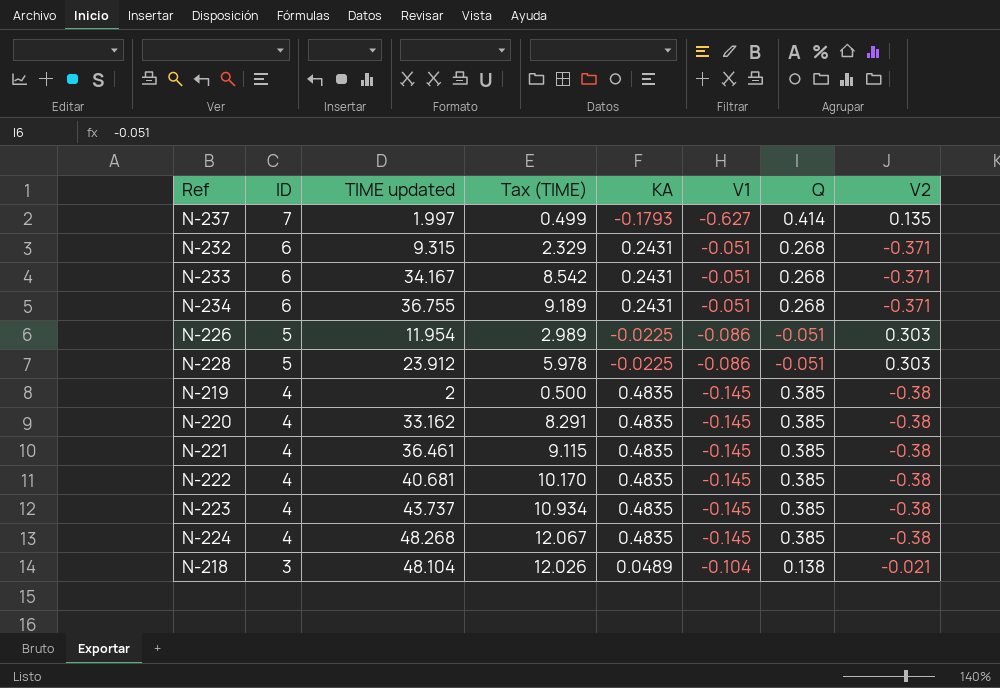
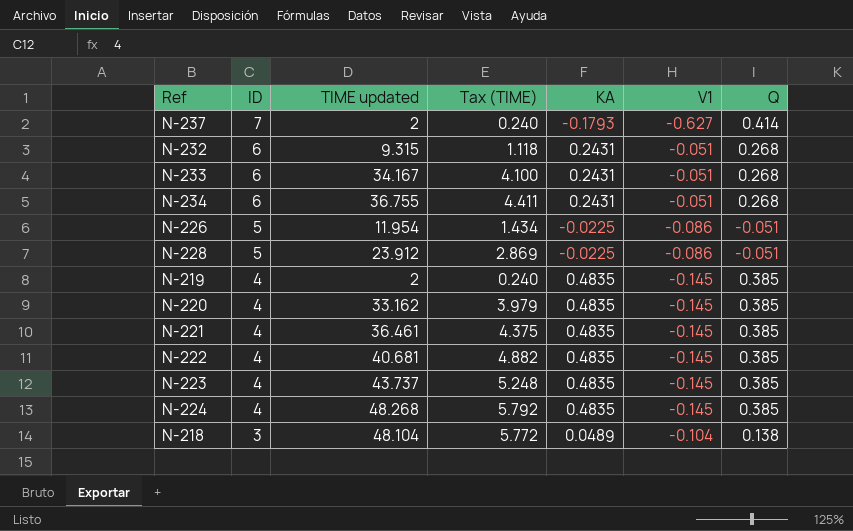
column V2 | position: 8 -> none
column Tax (TIME) | formula: [TIME updated] * 0.25 -> [TIME updated] * 0.12
N-237 | TIME updated: 1.997 -> 2

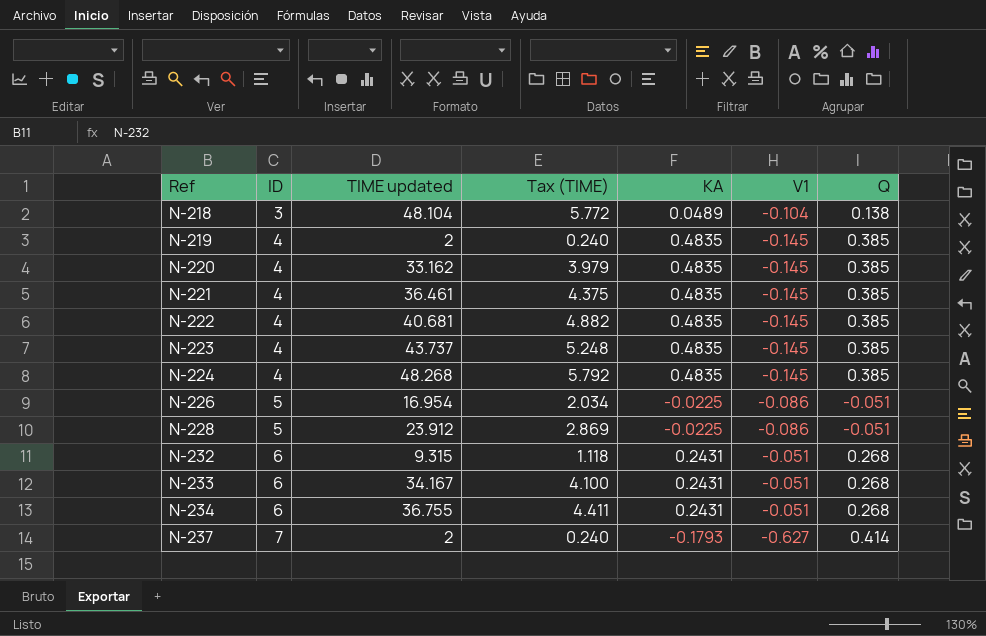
row order: ID descending -> Ref ascending
N-226 | TIME updated: 11.954 -> 16.954
N-226 | Tax (TIME): 1.434 -> 2.034

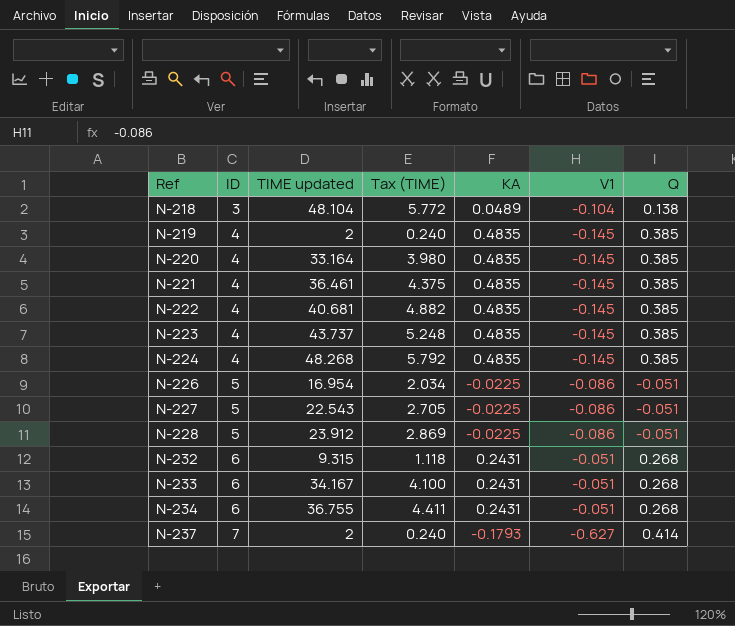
N-220 | TIME updated: 33.162 -> 33.164
N-220 | Tax (TIME): 3.979 -> 3.980
row N-227: none -> 5 | 22.543 | 2.705 | -0.0225 | -0.086 | -0.051

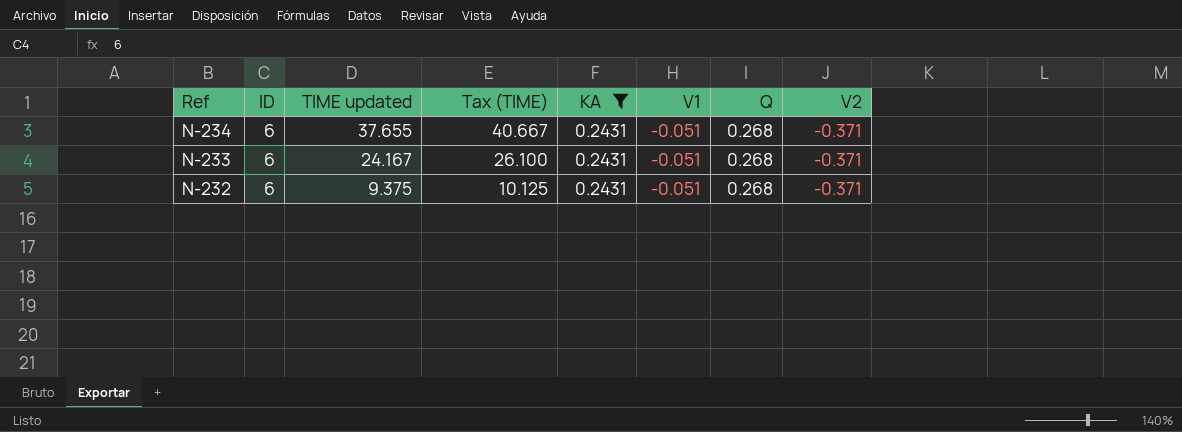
filter: none -> KA = 0.2431
row order: Ref ascending -> Ref descending
column Tax (TIME) | formula: [TIME updated] * 0.12 -> [TIME updated] * 1.08
column V2 | position: none -> 8
N-234 | TIME updated: 36.755 -> 37.655
N-233 | TIME updated: 34.167 -> 24.167
N-232 | TIME updated: 9.315 -> 9.375

